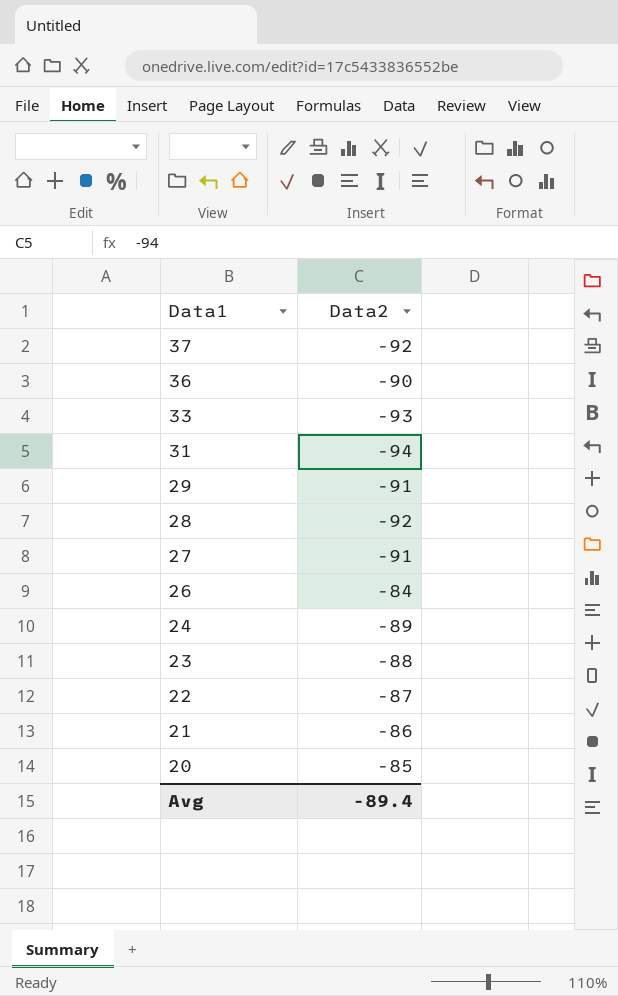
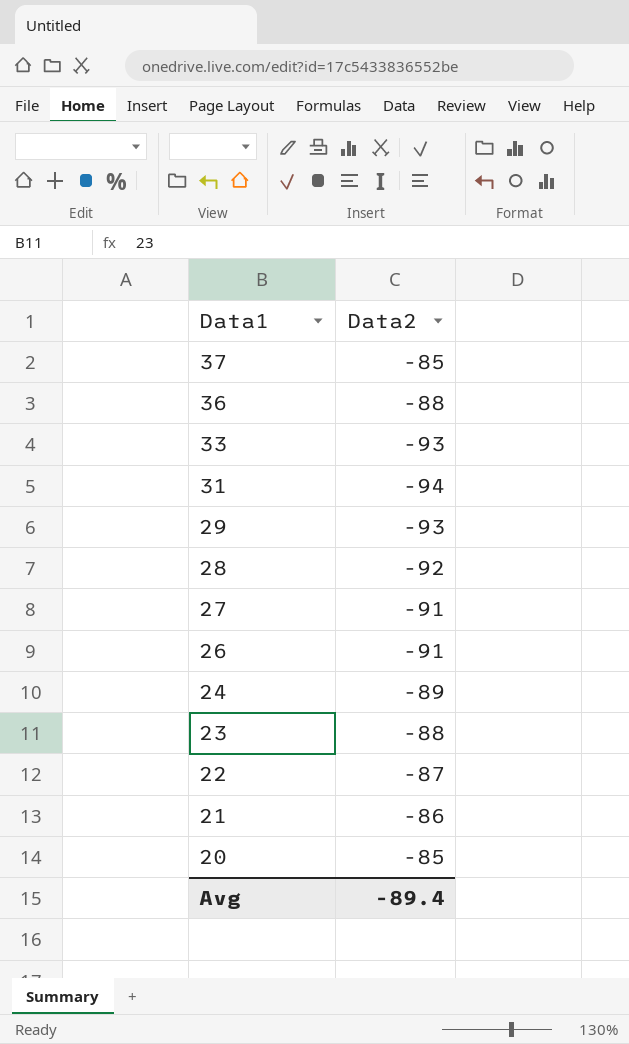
37 | Data2: -92 -> -85
36 | Data2: -90 -> -88
29 | Data2: -91 -> -93
26 | Data2: -84 -> -91

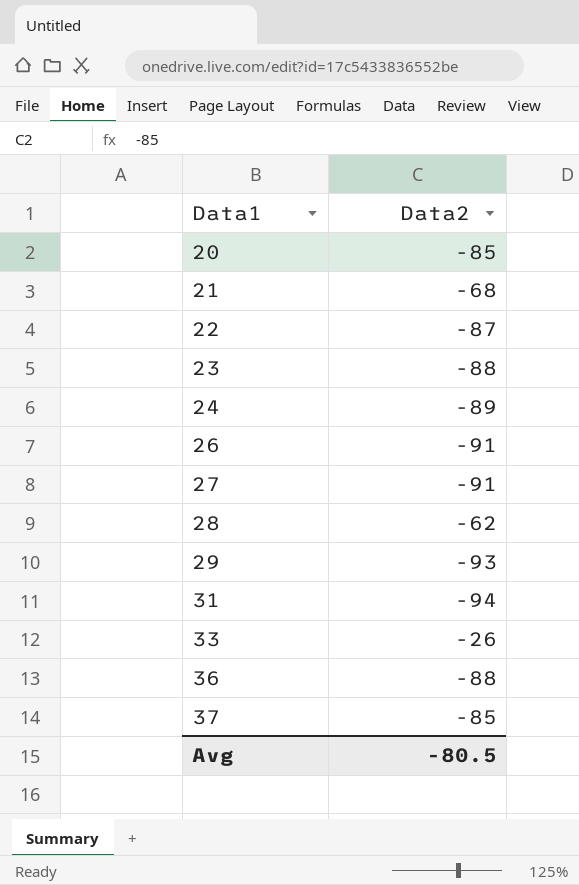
row order: Data1 descending -> Data1 ascending
21 | Data2: -86 -> -68
28 | Data2: -92 -> -62
33 | Data2: -93 -> -26
Avg | Data2: -89.4 -> -80.5

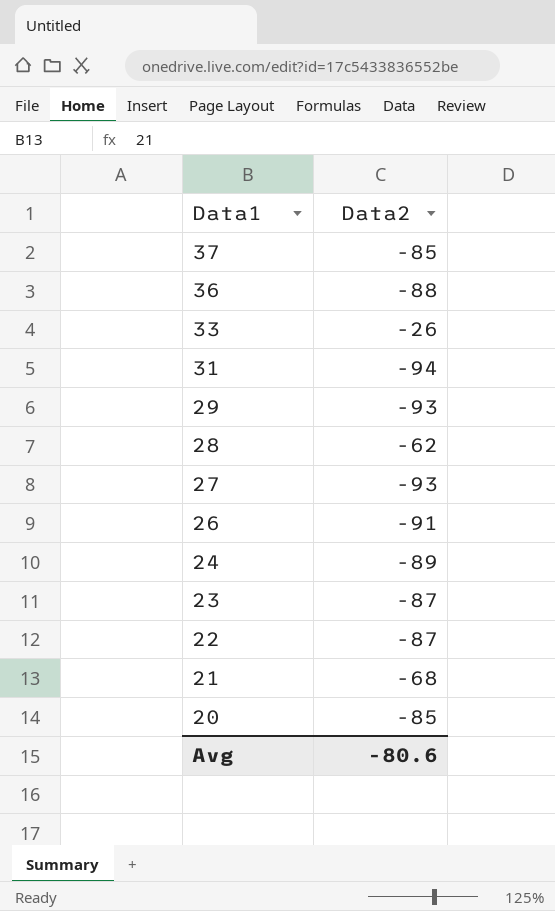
row order: Data1 ascending -> Data1 descending
27 | Data2: -91 -> -93
23 | Data2: -88 -> -87
Avg | Data2: -80.5 -> -80.6

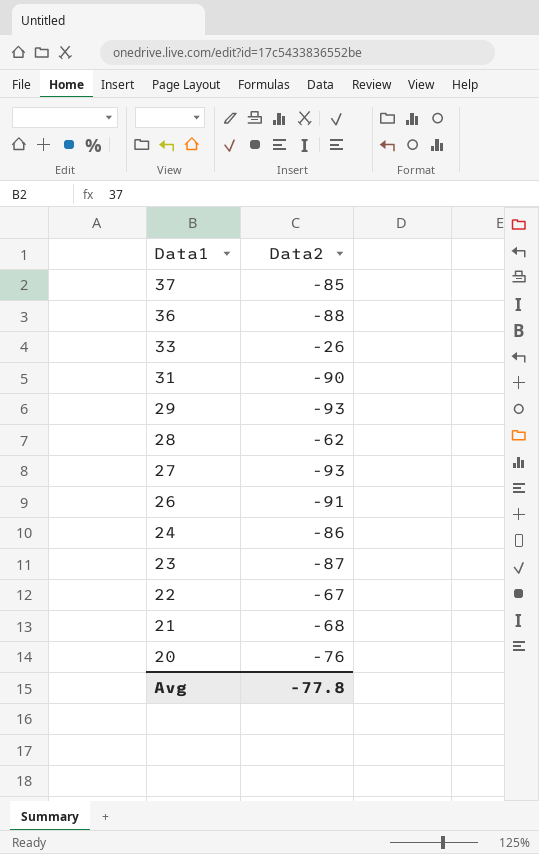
31 | Data2: -94 -> -90
24 | Data2: -89 -> -86
22 | Data2: -87 -> -67
20 | Data2: -85 -> -76
Avg | Data2: -80.6 -> -77.8

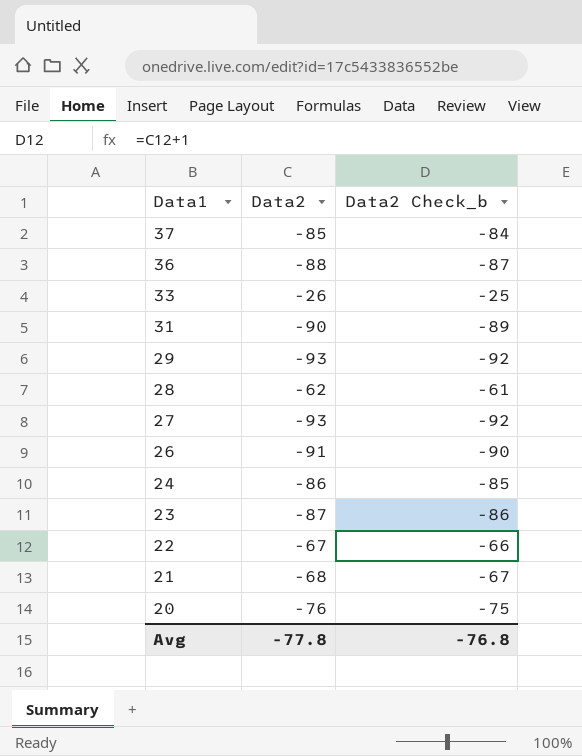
column Data2 Check_b | formula: none -> [Data2] + 1

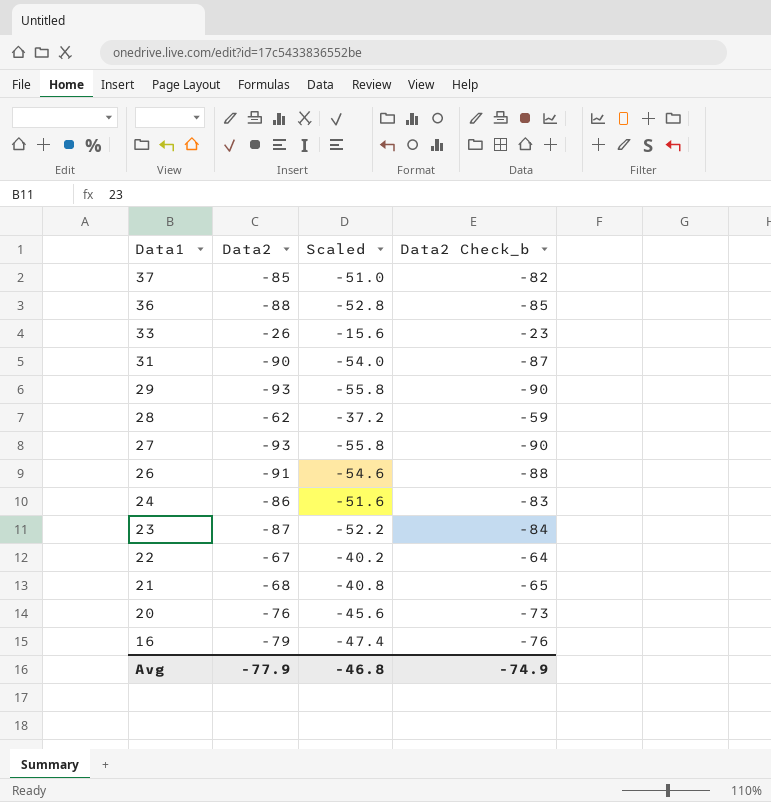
column Scaled | formula: none -> [Data2] * 0.6
column Data2 Check_b | formula: [Data2] + 1 -> [Data2] + 3
row 16: none -> -79 | -47.4 | -76
Avg | Data2: -77.8 -> -77.9
Avg | Data2 Check_b: -76.8 -> -74.9

